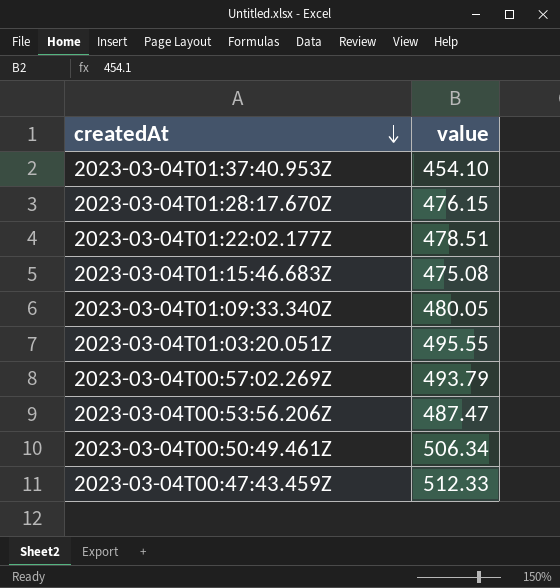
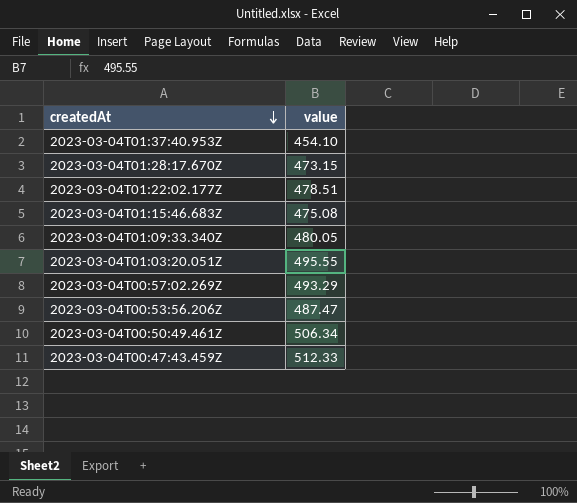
2023-03-04T01:28:17.670Z | value: 476.15 -> 473.15
2023-03-04T00:57:02.269Z | value: 493.79 -> 493.29

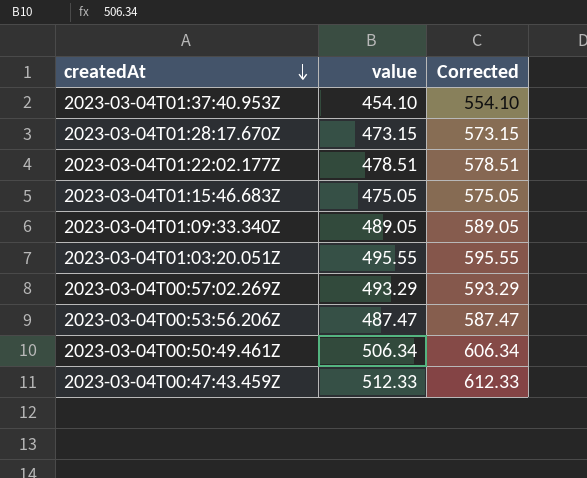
column Corrected | formula: none -> [value] + 100
2023-03-04T01:15:46.683Z | value: 475.08 -> 475.05
2023-03-04T01:09:33.340Z | value: 480.05 -> 489.05

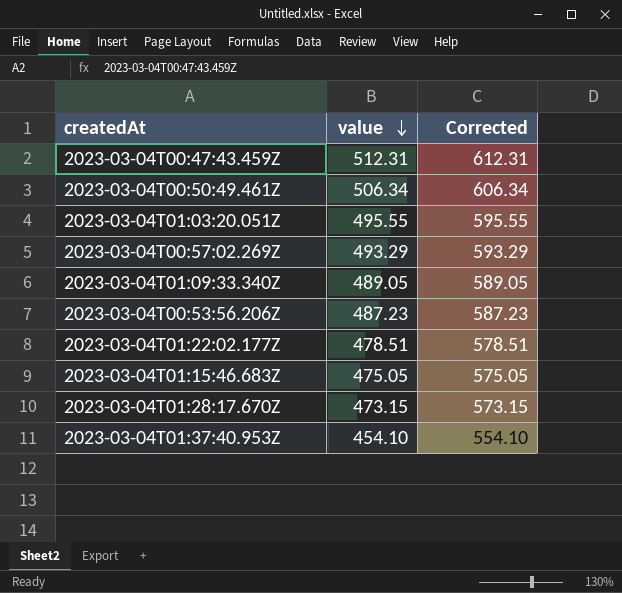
row order: createdAt descending -> value descending
2023-03-04T00:47:43.459Z | value: 512.33 -> 512.31
2023-03-04T00:47:43.459Z | Corrected: 612.33 -> 612.31
2023-03-04T00:53:56.206Z | value: 487.47 -> 487.23
2023-03-04T00:53:56.206Z | Corrected: 587.47 -> 587.23

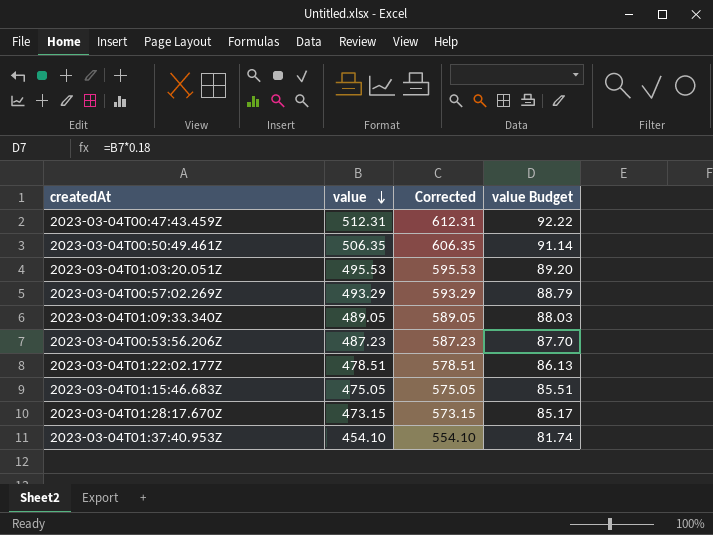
column value Budget | formula: none -> [value] * 0.18
2023-03-04T00:50:49.461Z | value: 506.34 -> 506.35
2023-03-04T00:50:49.461Z | Corrected: 606.34 -> 606.35
2023-03-04T01:03:20.051Z | value: 495.55 -> 495.53
2023-03-04T01:03:20.051Z | Corrected: 595.55 -> 595.53

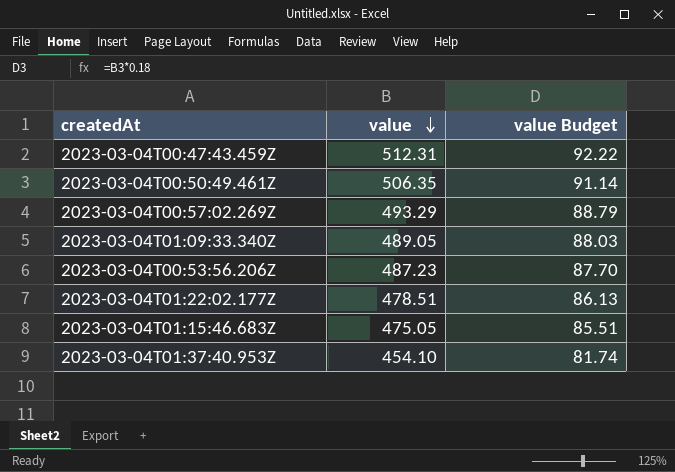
column Corrected | formula: [value] + 100 -> none
row 2023-03-04T01:03:20.051Z: 495.53 | 595.53 | 89.20 -> none
row 2023-03-04T01:28:17.670Z: 473.15 | 573.15 | 85.17 -> none

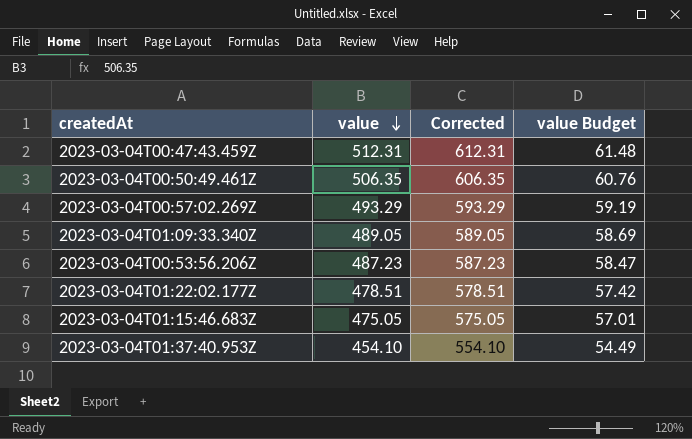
column Corrected | formula: none -> [value] + 100
column value Budget | formula: [value] * 0.18 -> [value] * 0.12

